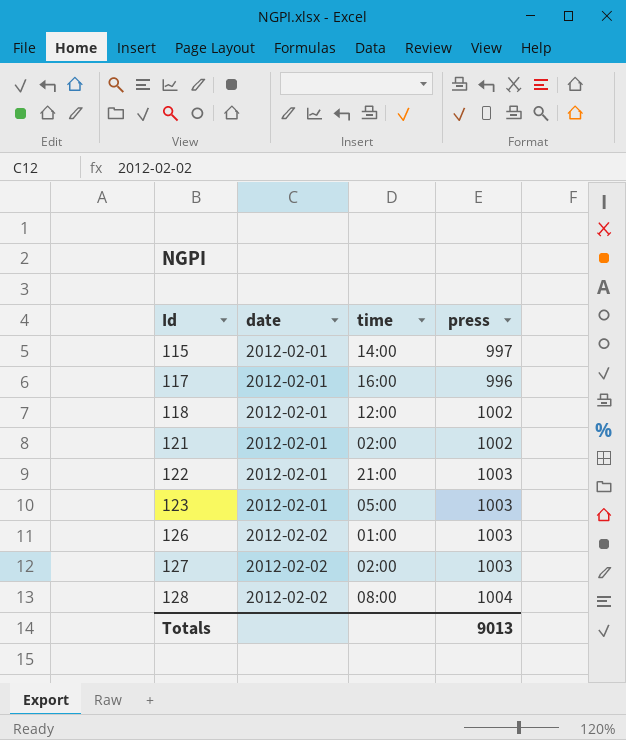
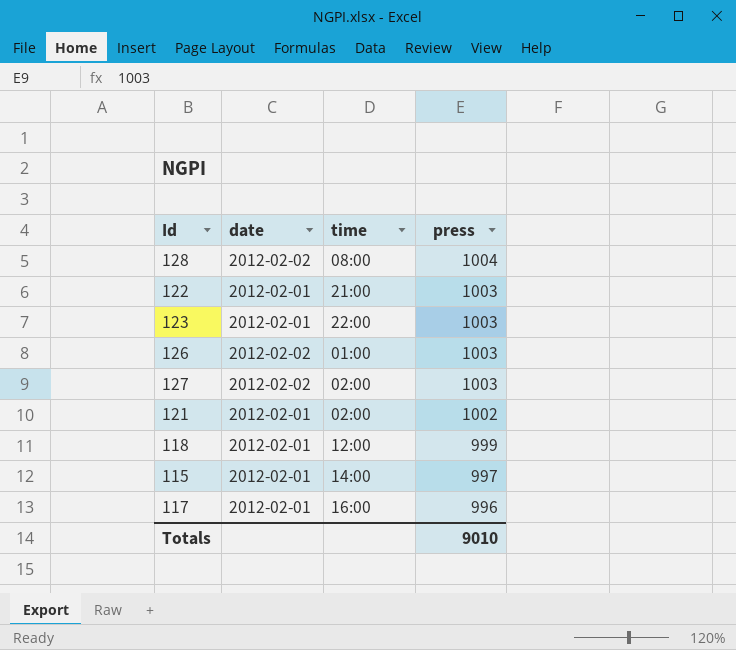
row order: Id ascending -> press descending
123 | time: 05:00 -> 22:00
118 | press: 1002 -> 999
Totals | press: 9013 -> 9010

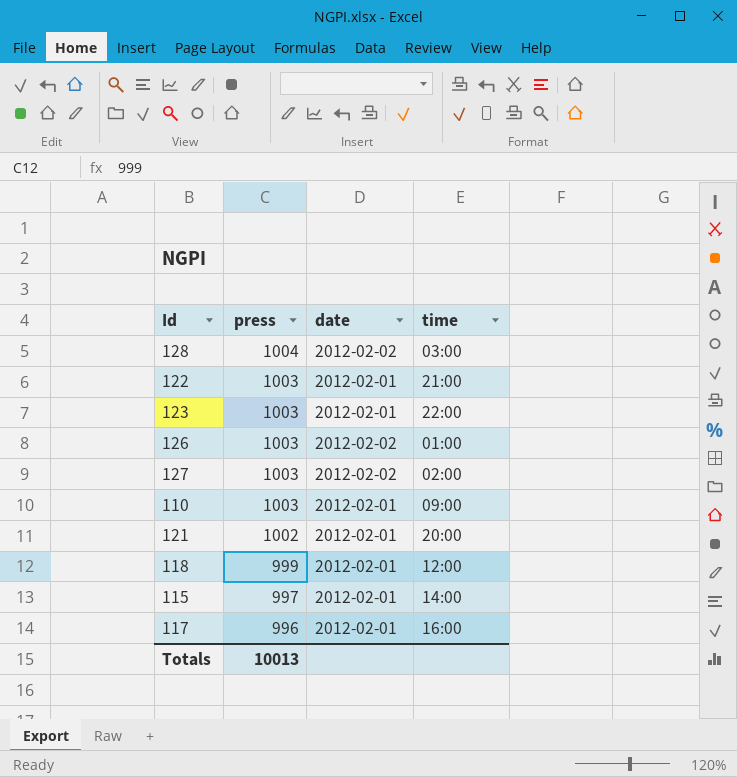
column press | position: 4 -> 2
128 | time: 08:00 -> 03:00
row 110: none -> 1003 | 2012-02-01 | 09:00
121 | time: 02:00 -> 20:00
Totals | press: 9010 -> 10013

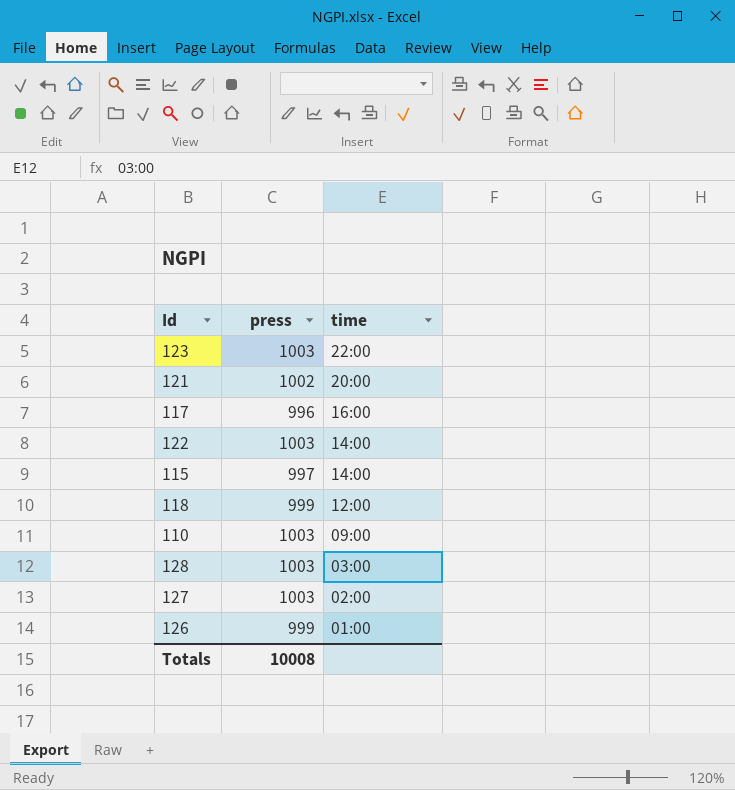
row order: press descending -> time descending
column date | position: 3 -> none
122 | time: 21:00 -> 14:00
128 | press: 1004 -> 1003
126 | press: 1003 -> 999
Totals | press: 10013 -> 10008

